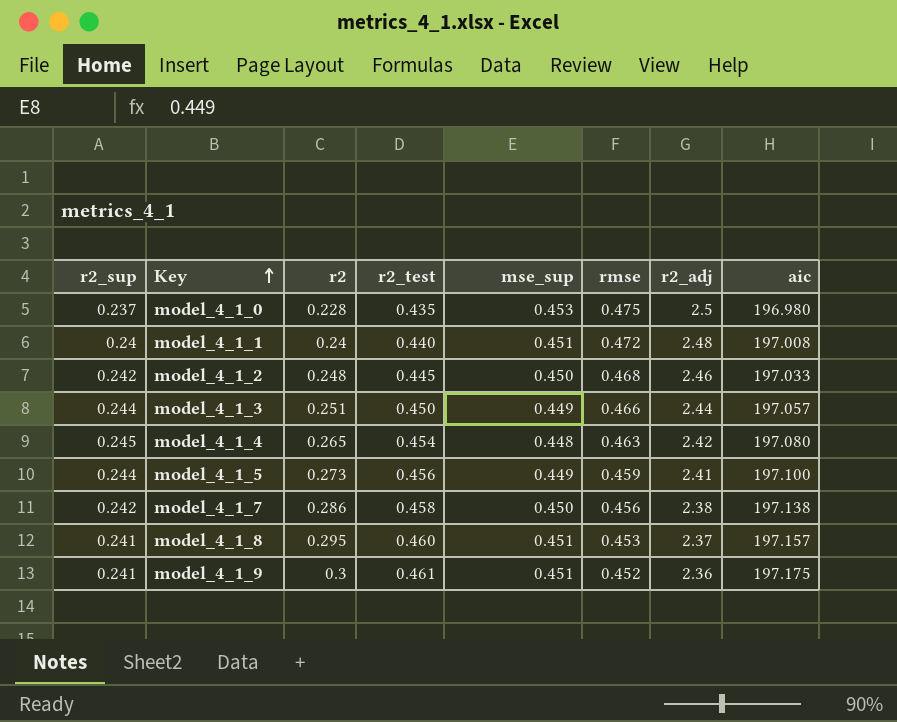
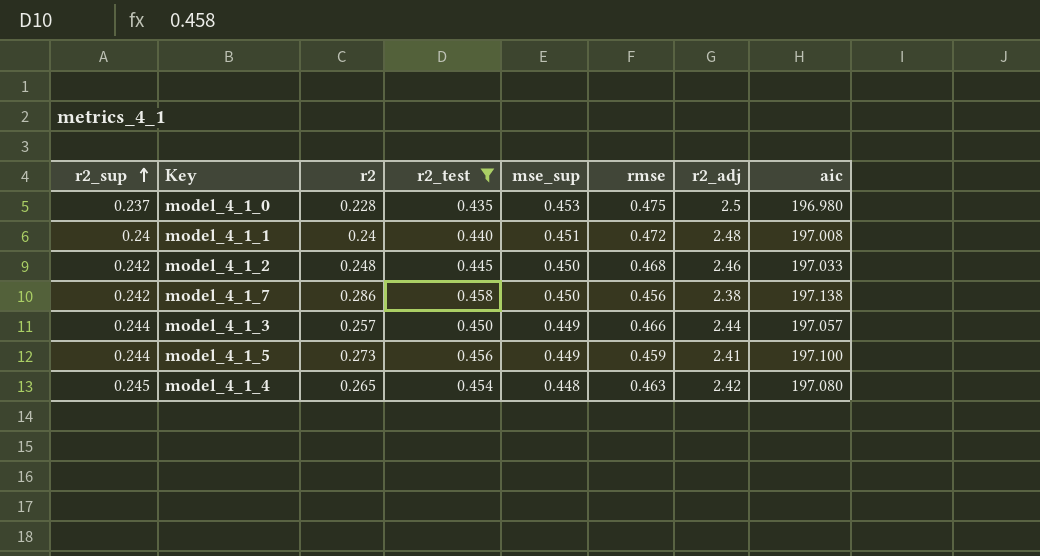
filter: none -> r2_test <= 0.458
row order: Key ascending -> r2_sup ascending
model_4_1_3 | r2: 0.251 -> 0.257

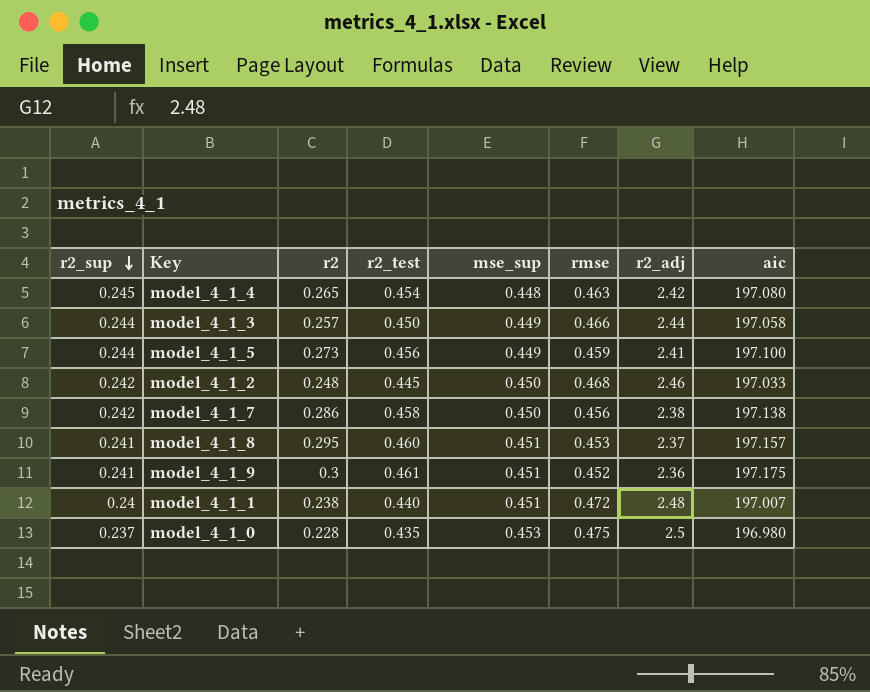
filter: r2_test <= 0.458 -> none
row order: r2_sup ascending -> r2_sup descending
model_4_1_3 | aic: 197.057 -> 197.058
model_4_1_1 | r2: 0.24 -> 0.238
model_4_1_1 | aic: 197.008 -> 197.007

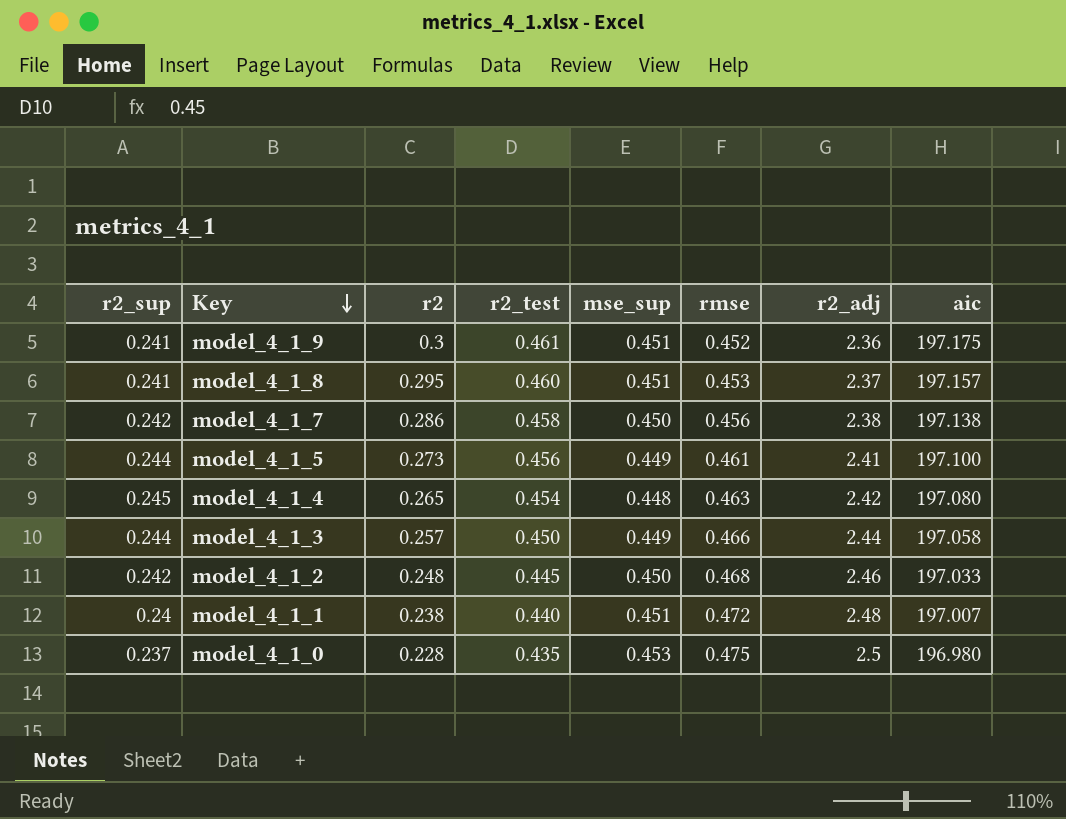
row order: r2_sup descending -> Key descending
model_4_1_5 | rmse: 0.459 -> 0.461

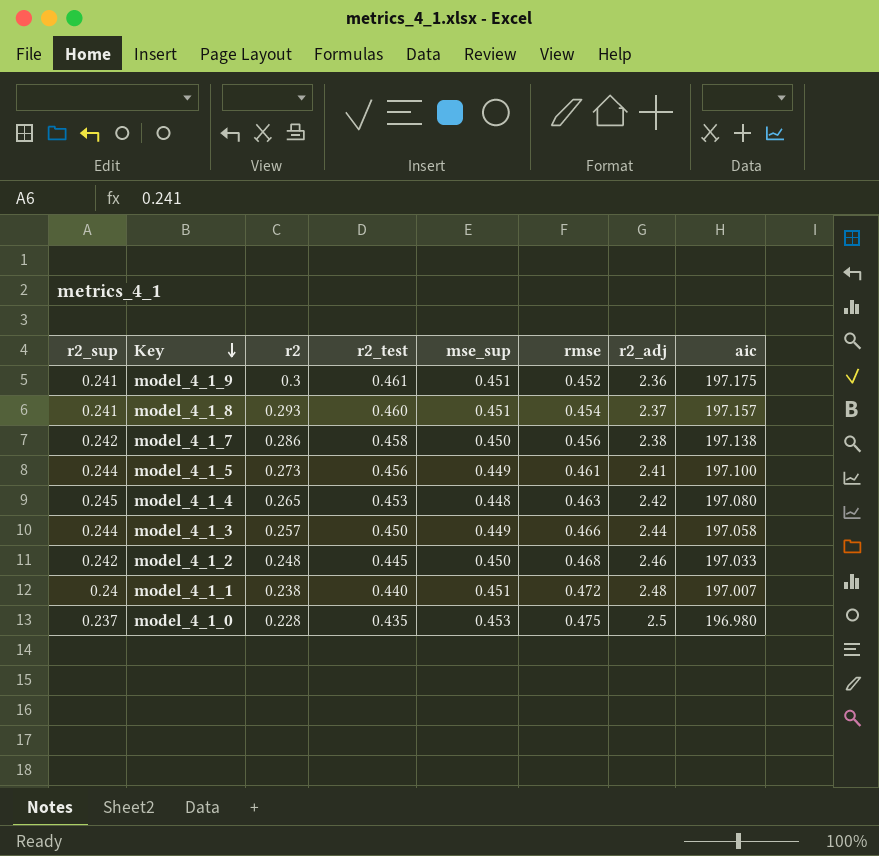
model_4_1_8 | r2: 0.295 -> 0.293
model_4_1_8 | rmse: 0.453 -> 0.454
model_4_1_4 | r2_test: 0.454 -> 0.453

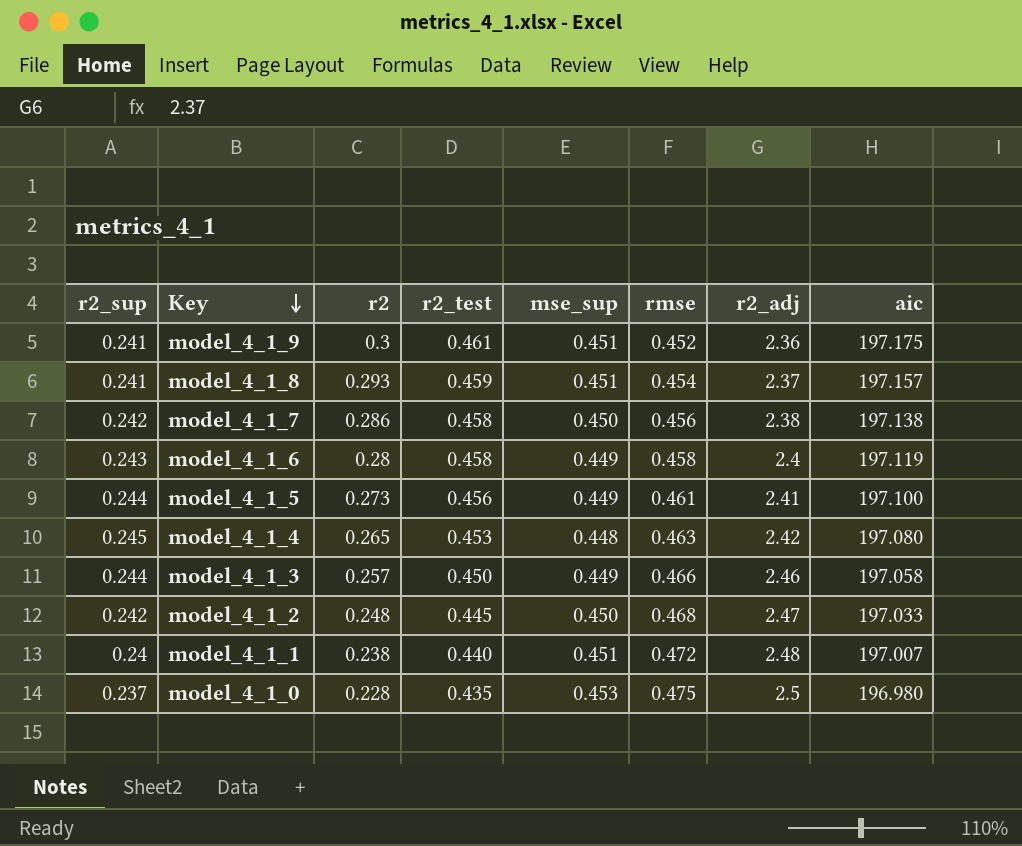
model_4_1_8 | r2_test: 0.460 -> 0.459
row model_4_1_6: none -> 0.243 | 0.28 | 0.458 | 0.449 | 0.458 | 2.4 | 197.119
model_4_1_3 | r2_adj: 2.44 -> 2.46
model_4_1_2 | r2_adj: 2.46 -> 2.47

